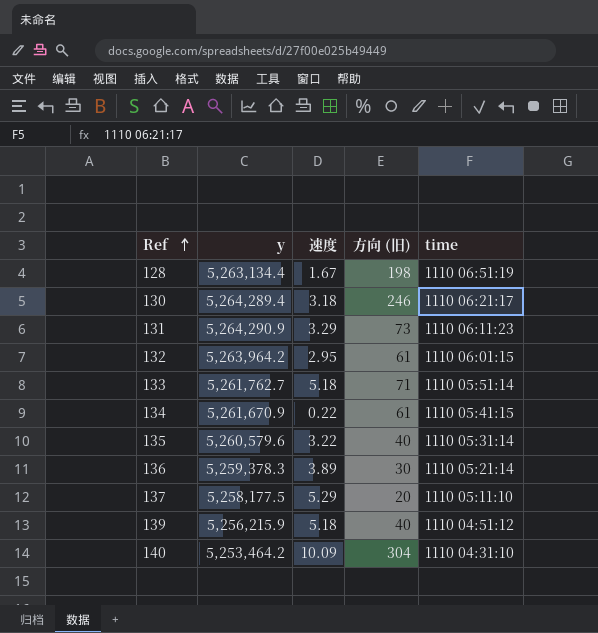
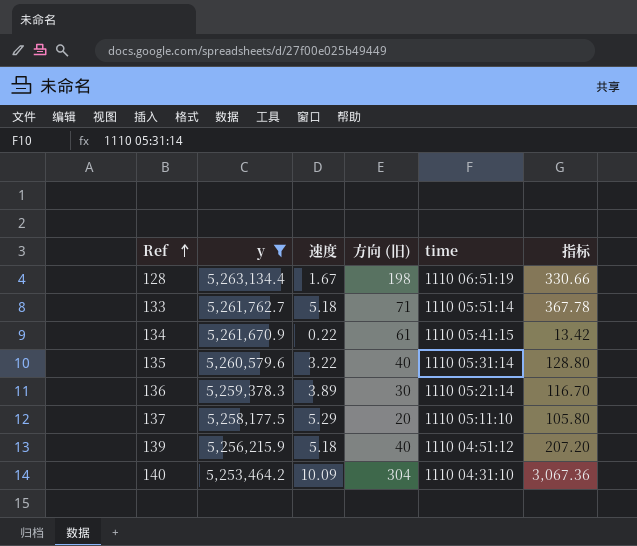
filter: none -> y <= 5,263,134.4
column 指标 | formula: none -> [速度] * [方向 (旧)]

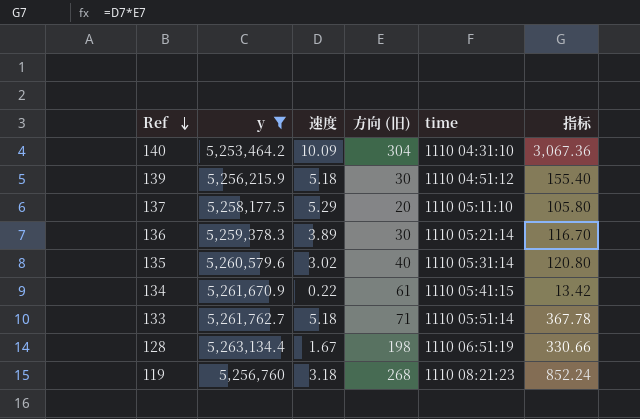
row order: Ref ascending -> Ref descending
139 | 方向 (旧): 40 -> 30
139 | 指标: 207.20 -> 155.40
135 | 速度: 3.22 -> 3.02
135 | 指标: 128.80 -> 120.80
row 119: none -> 5,256,760 | 3.18 | 268 | 1110 08:21:23 | 852.24

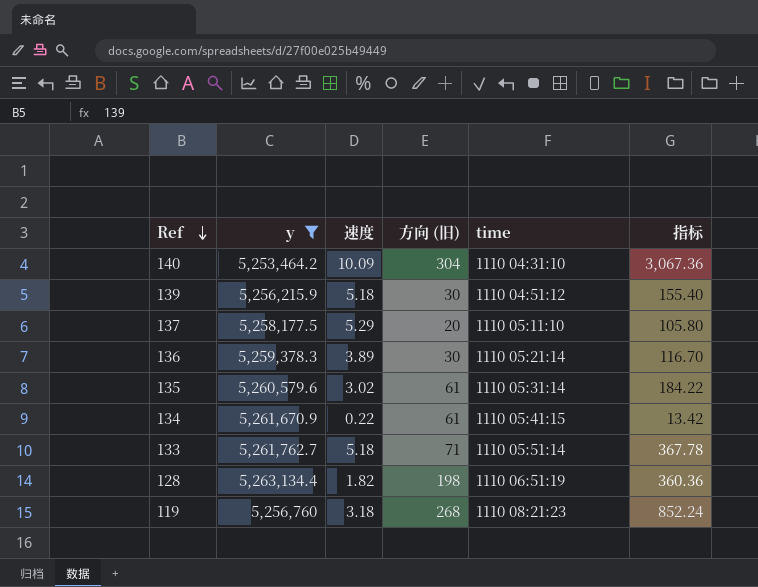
135 | 方向 (旧): 40 -> 61
135 | 指标: 120.80 -> 184.22
128 | 速度: 1.67 -> 1.82
128 | 指标: 330.66 -> 360.36

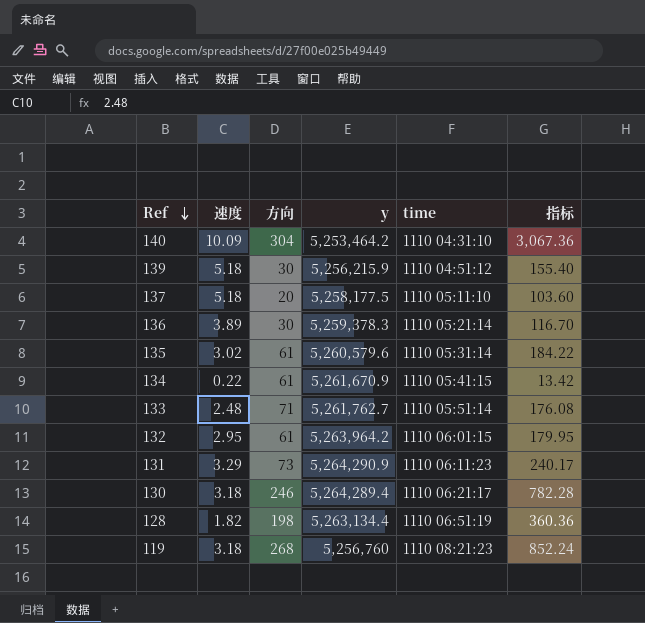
filter: y <= 5,263,134.4 -> none
column name: 方向 (旧) -> 方向
column y | position: 2 -> 4
137 | 速度: 5.29 -> 5.18
137 | 指标: 105.80 -> 103.60
133 | 速度: 5.18 -> 2.48
133 | 指标: 367.78 -> 176.08

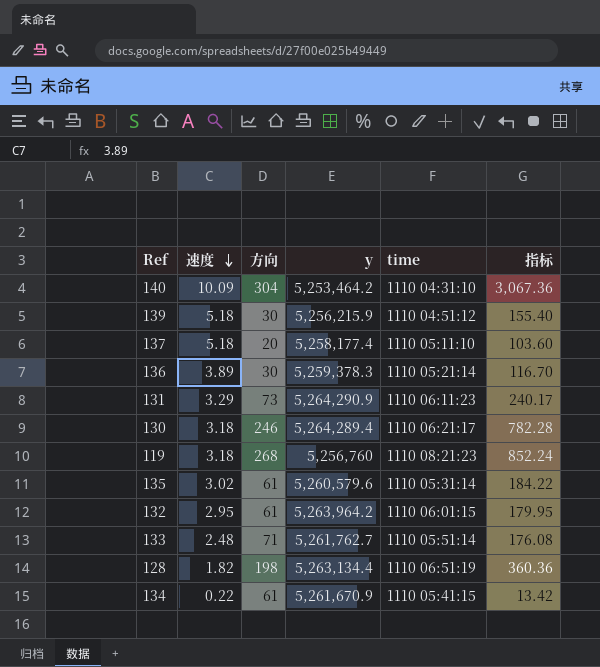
row order: Ref descending -> 速度 descending
137 | y: 5,258,177.5 -> 5,258,177.4

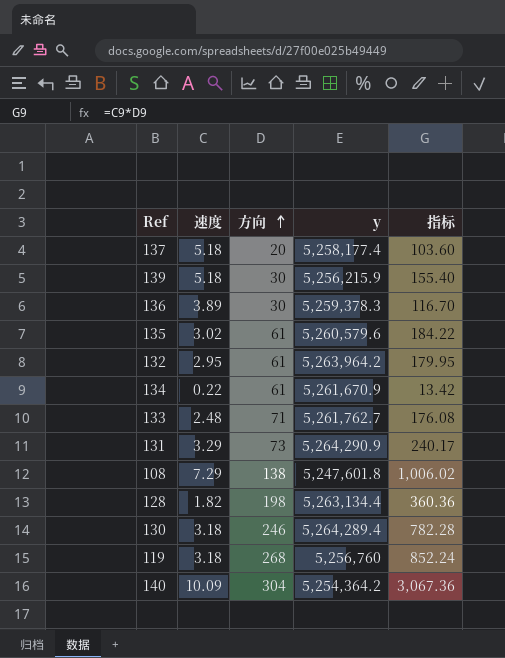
row order: 速度 descending -> 方向 ascending
column time | position: 5 -> none
row 108: none -> 7.29 | 138 | 5,247,601.8 | 1,006.02
140 | y: 5,253,464.2 -> 5,254,364.2

